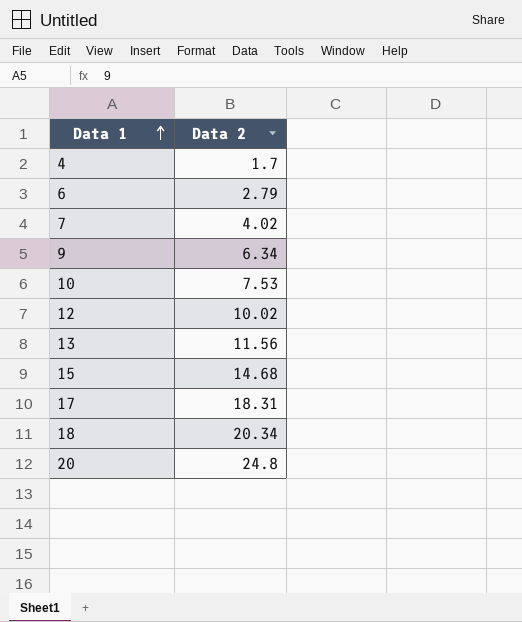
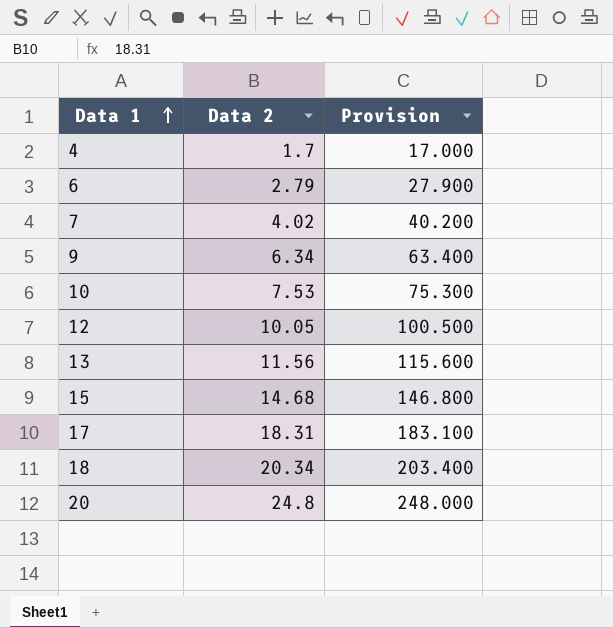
column Provision | formula: none -> [Data 2] * 10
12 | Data 2: 10.02 -> 10.05

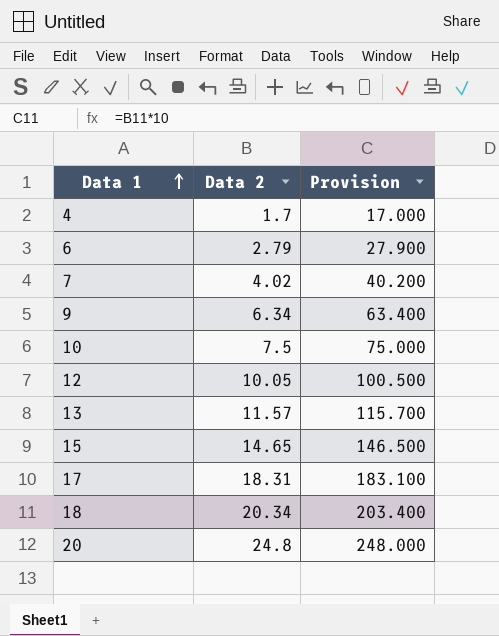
10 | Data 2: 7.53 -> 7.5
10 | Provision: 75.300 -> 75.000
13 | Data 2: 11.56 -> 11.57
13 | Provision: 115.600 -> 115.700
15 | Data 2: 14.68 -> 14.65
15 | Provision: 146.800 -> 146.500

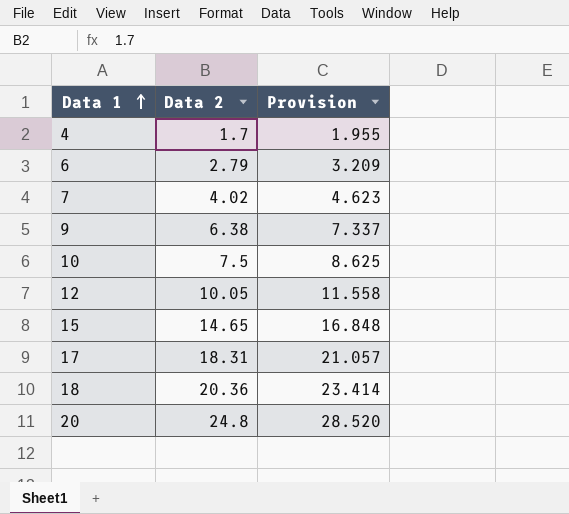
column Provision | formula: [Data 2] * 10 -> [Data 2] * 1.15
row 13: 11.57 | 115.700 -> none
9 | Data 2: 6.34 -> 6.38
18 | Data 2: 20.34 -> 20.36

